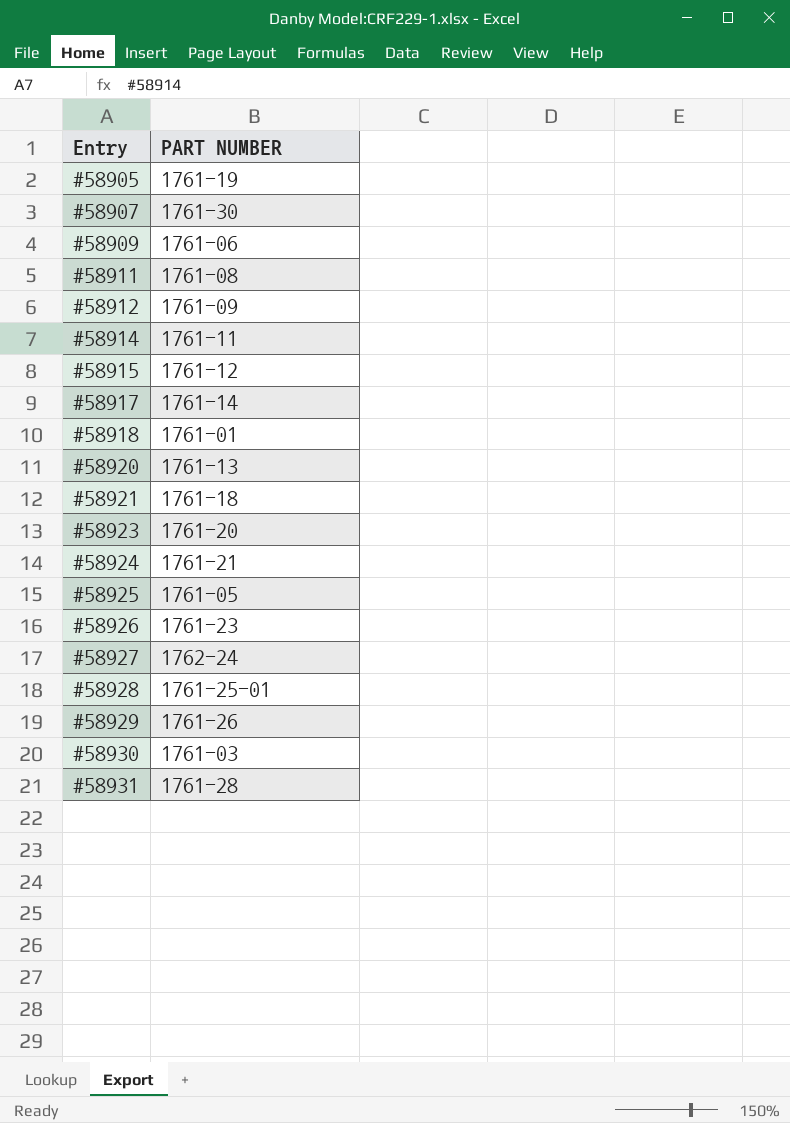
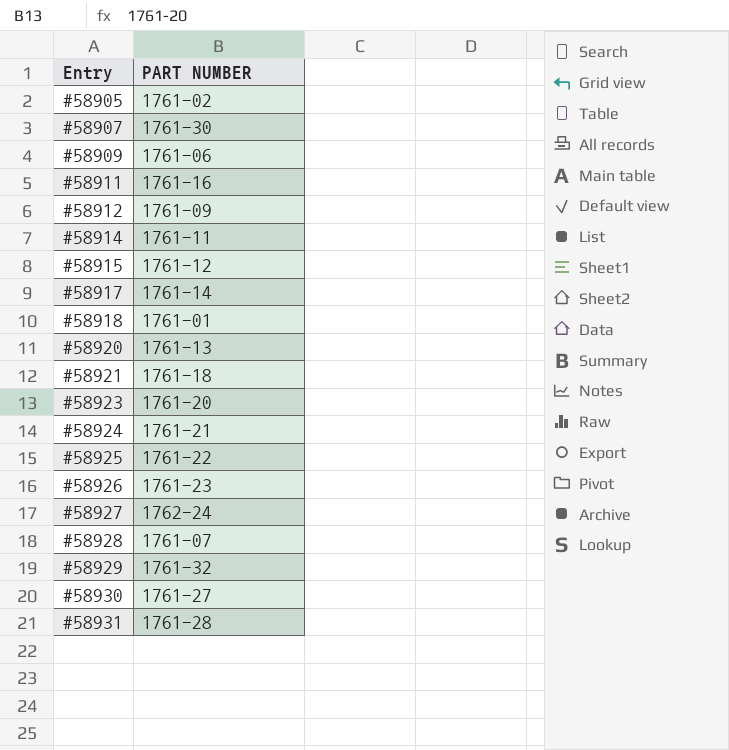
#58905 | PART NUMBER: 1761-19 -> 1761-02
#58911 | PART NUMBER: 1761-08 -> 1761-16
#58925 | PART NUMBER: 1761-05 -> 1761-22
#58928 | PART NUMBER: 1761-25-01 -> 1761-07
#58929 | PART NUMBER: 1761-26 -> 1761-32
#58930 | PART NUMBER: 1761-03 -> 1761-27

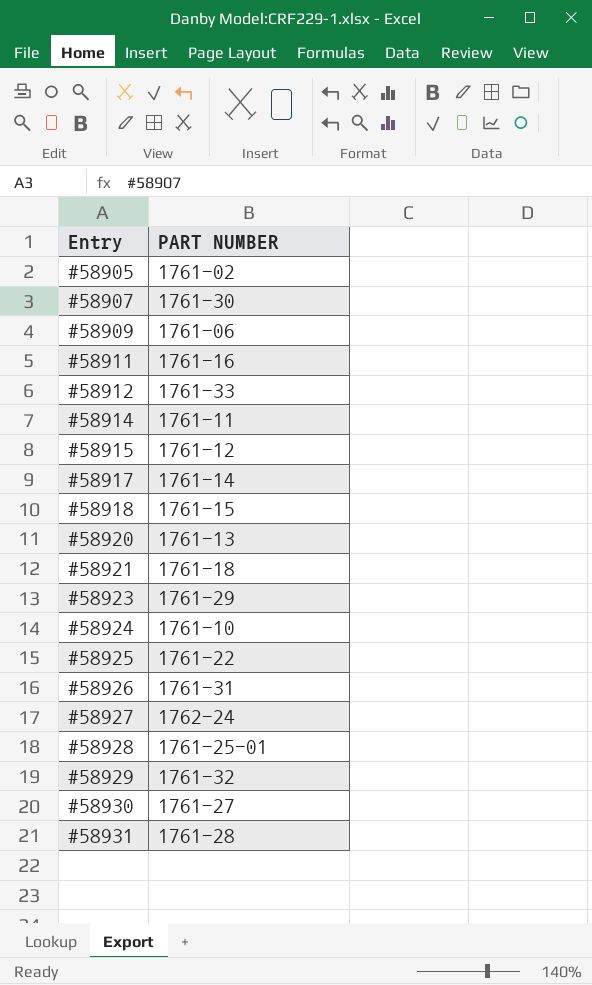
#58912 | PART NUMBER: 1761-09 -> 1761-33
#58918 | PART NUMBER: 1761-01 -> 1761-15
#58923 | PART NUMBER: 1761-20 -> 1761-29
#58924 | PART NUMBER: 1761-21 -> 1761-10
#58926 | PART NUMBER: 1761-23 -> 1761-31
#58928 | PART NUMBER: 1761-07 -> 1761-25-01

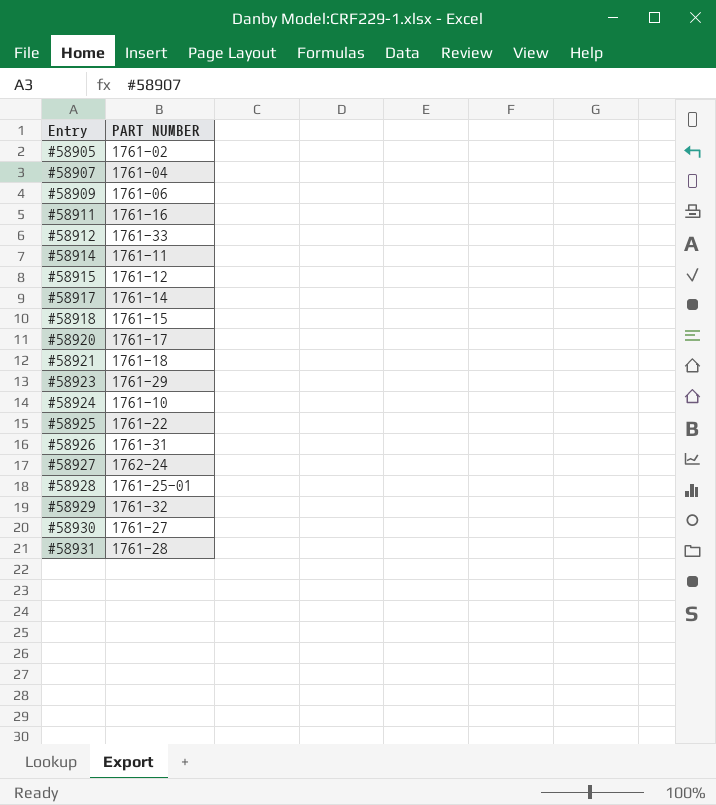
#58907 | PART NUMBER: 1761-30 -> 1761-04
#58920 | PART NUMBER: 1761-13 -> 1761-17

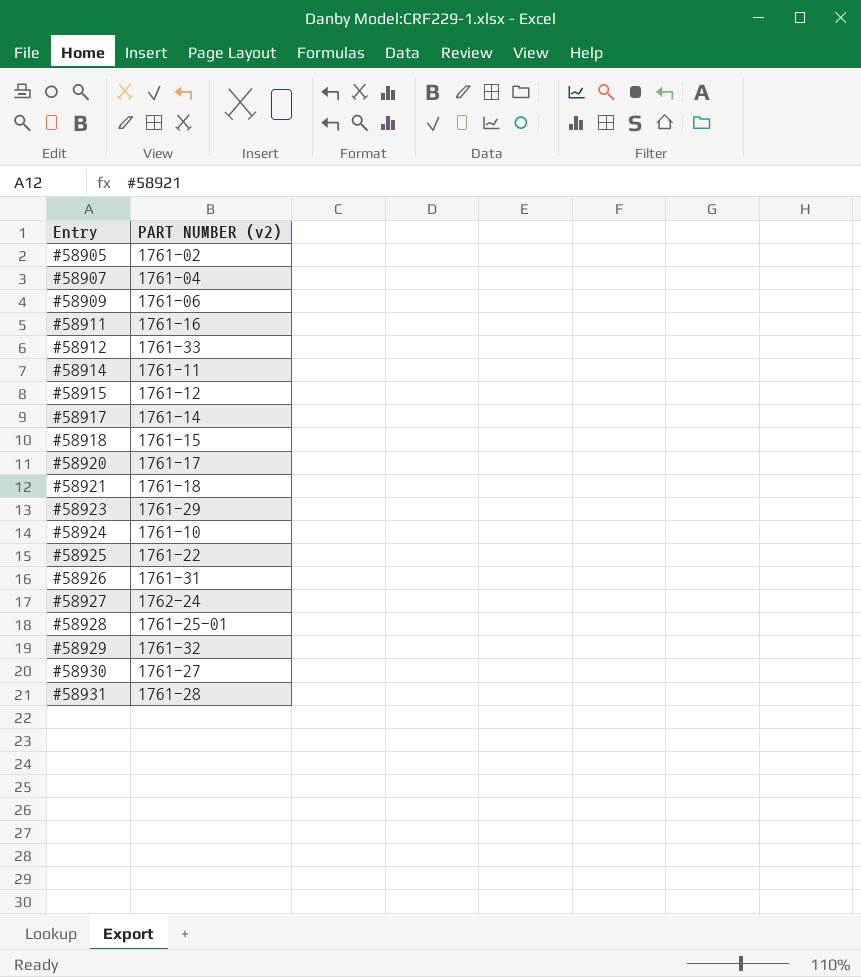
column name: PART NUMBER -> PART NUMBER (v2)

